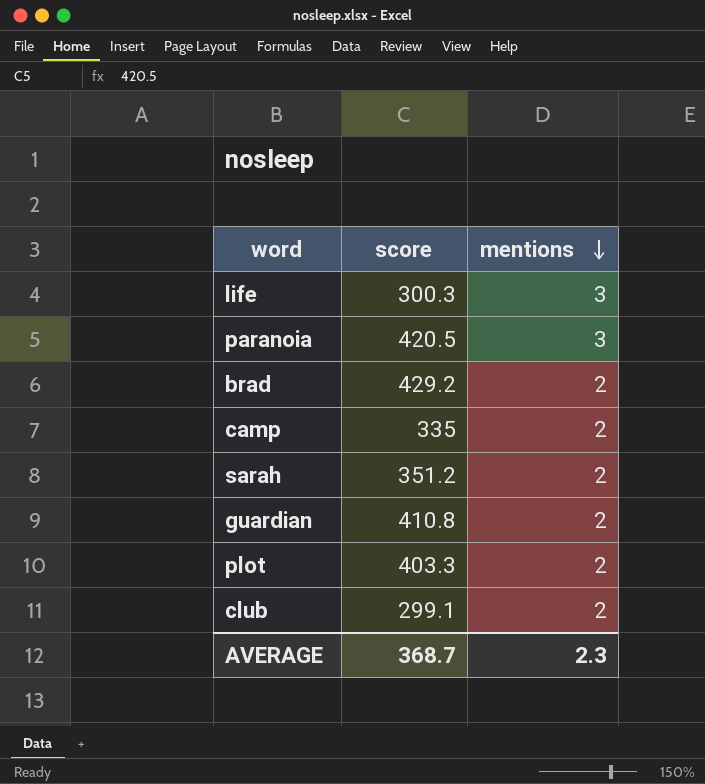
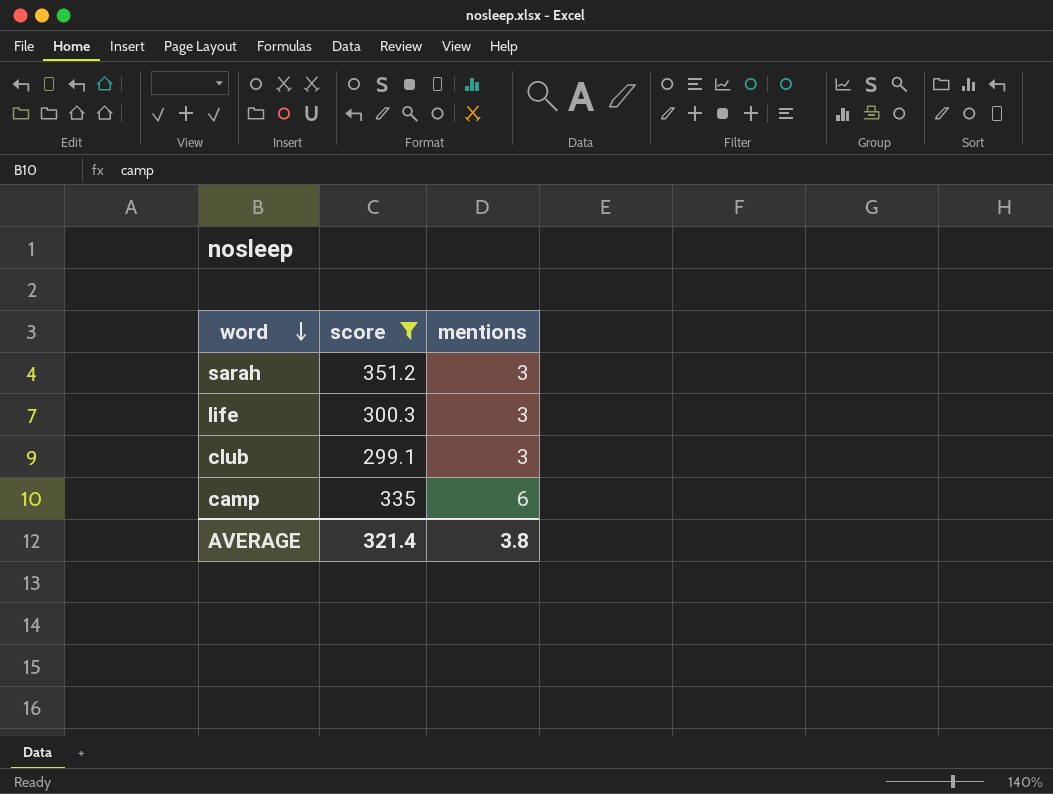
filter: none -> score <= 351.2
row order: mentions descending -> word descending
sarah | mentions: 2 -> 3
club | mentions: 2 -> 3
camp | mentions: 2 -> 6
AVERAGE | score: 368.7 -> 321.4
AVERAGE | mentions: 2.3 -> 3.8

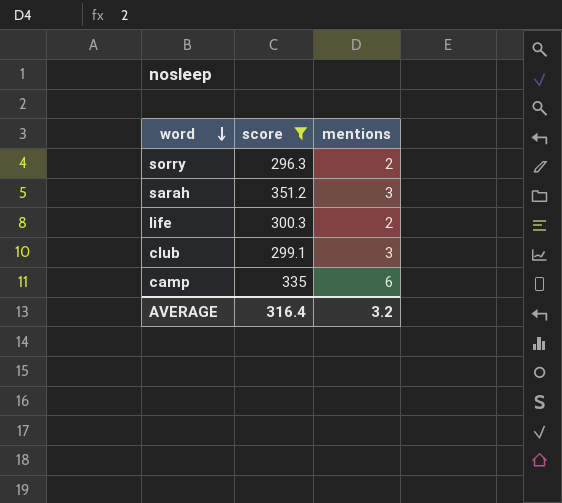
row sorry: none -> 296.3 | 2
life | mentions: 3 -> 2
AVERAGE | score: 321.4 -> 316.4
AVERAGE | mentions: 3.8 -> 3.2

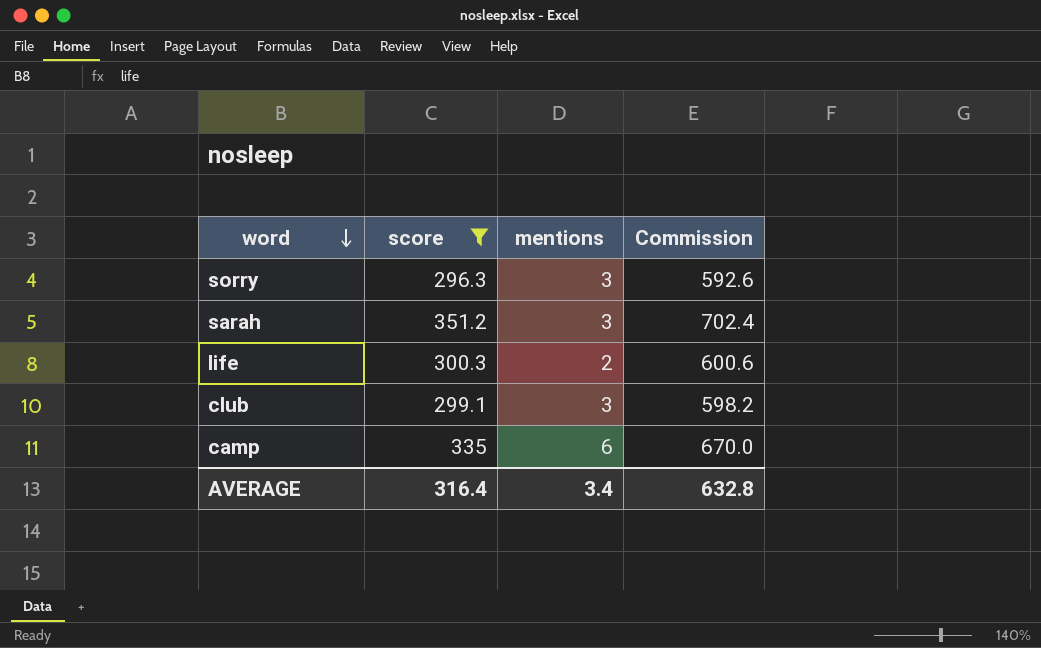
column Commission | formula: none -> [score] * 2
sorry | mentions: 2 -> 3
AVERAGE | mentions: 3.2 -> 3.4

